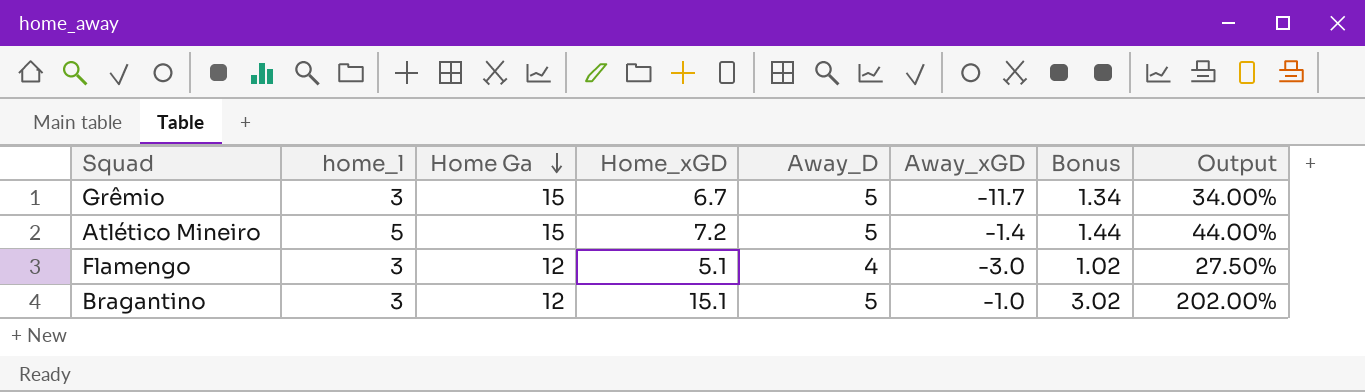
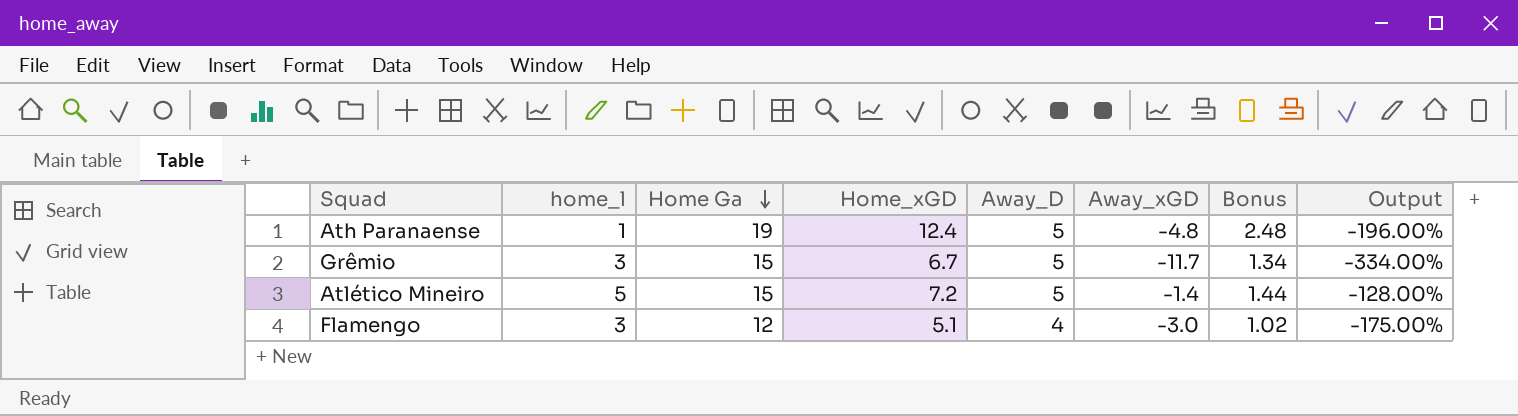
column Output | formula: ([Home_xGD] - [Away_D]) / [Away_D] -> ([Away_xGD] - [Away_D]) / [Away_D]
row Bragantino: 3 | 12 | 15.1 | 5 | -1.0 | 3.02 | 202.00% -> none
row Ath Paranaense: none -> 1 | 19 | 12.4 | 5 | -4.8 | 2.48 | -196.00%

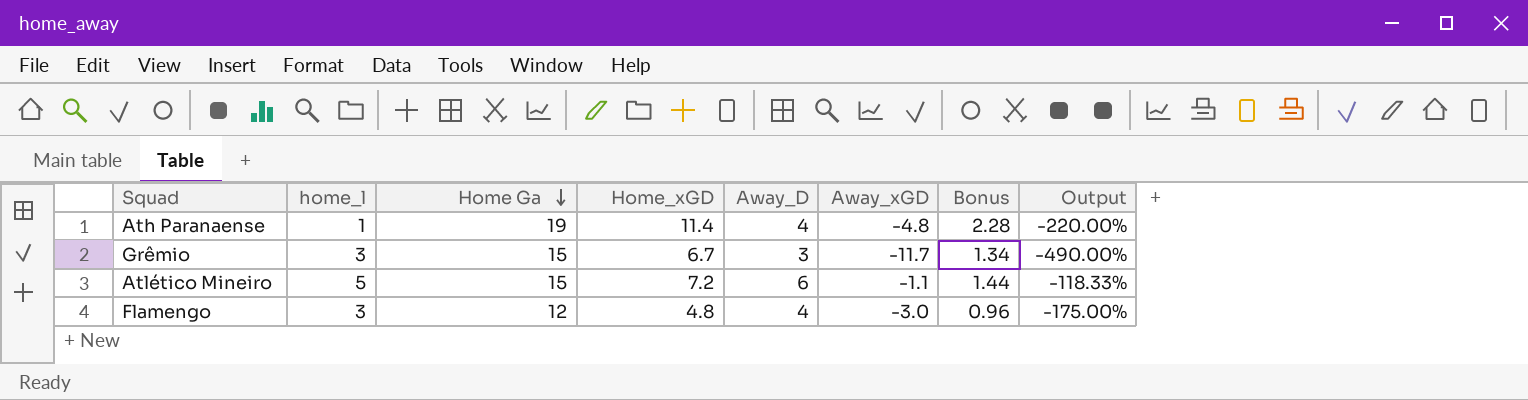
Ath Paranaense | Home_xGD: 12.4 -> 11.4
Ath Paranaense | Away_D: 5 -> 4
Ath Paranaense | Bonus: 2.48 -> 2.28
Ath Paranaense | Output: -196.00% -> -220.00%
Grêmio | Away_D: 5 -> 3
Grêmio | Output: -334.00% -> -490.00%
Atlético Mineiro | Away_D: 5 -> 6
Atlético Mineiro | Away_xGD: -1.4 -> -1.1
Atlético Mineiro | Output: -128.00% -> -118.33%
Flamengo | Home_xGD: 5.1 -> 4.8
Flamengo | Bonus: 1.02 -> 0.96

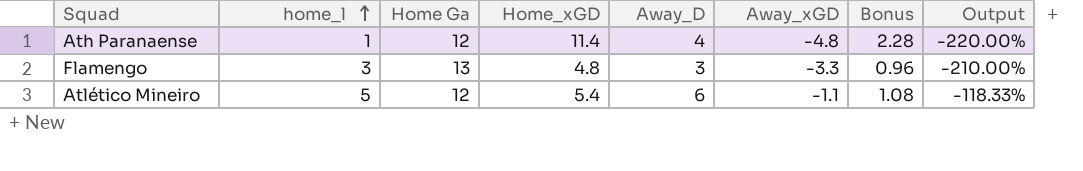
row order: Home Ga descending -> home_l ascending
row Grêmio: 3 | 15 | 6.7 | 3 | -11.7 | 1.34 | -490.00% -> none
Ath Paranaense | Home Ga: 19 -> 12
Flamengo | Home Ga: 12 -> 13
Flamengo | Away_D: 4 -> 3
Flamengo | Away_xGD: -3.0 -> -3.3
Flamengo | Output: -175.00% -> -210.00%
Atlético Mineiro | Home Ga: 15 -> 12
Atlético Mineiro | Home_xGD: 7.2 -> 5.4
Atlético Mineiro | Bonus: 1.44 -> 1.08

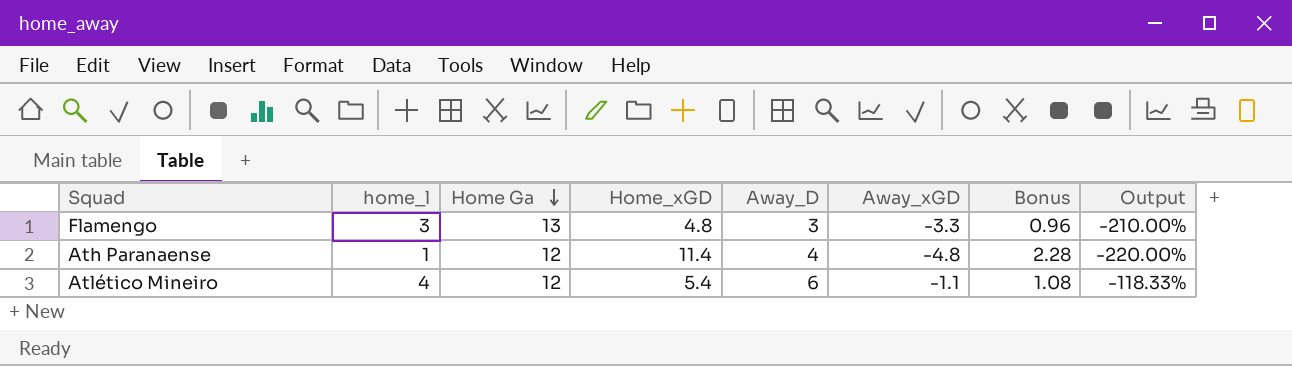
row order: home_l ascending -> Home Ga descending
Atlético Mineiro | home_l: 5 -> 4

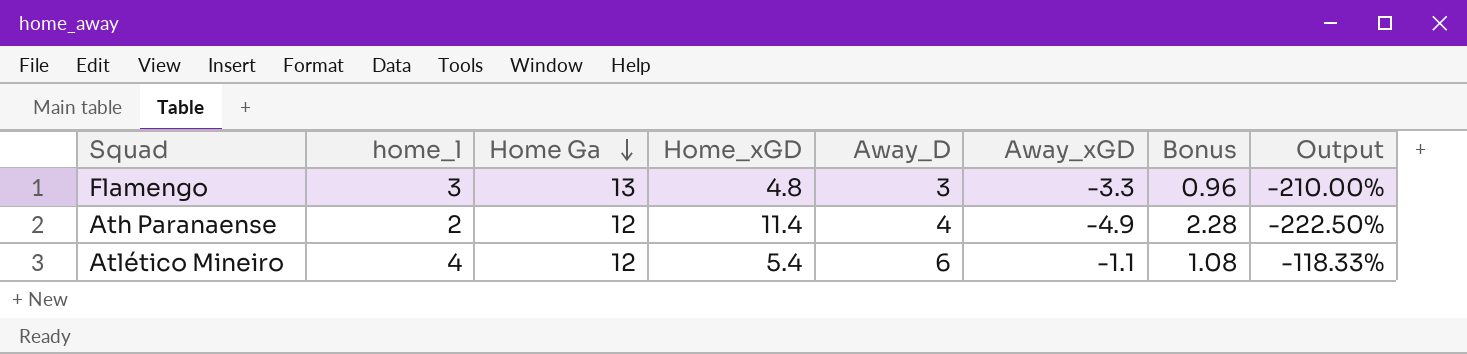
Ath Paranaense | home_l: 1 -> 2
Ath Paranaense | Away_xGD: -4.8 -> -4.9
Ath Paranaense | Output: -220.00% -> -222.50%

